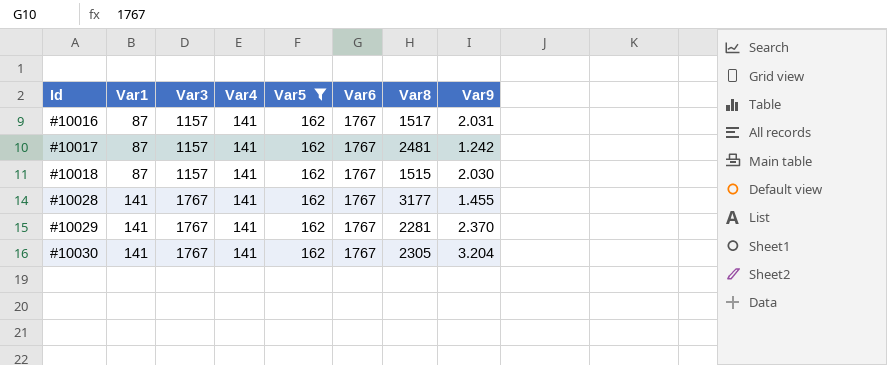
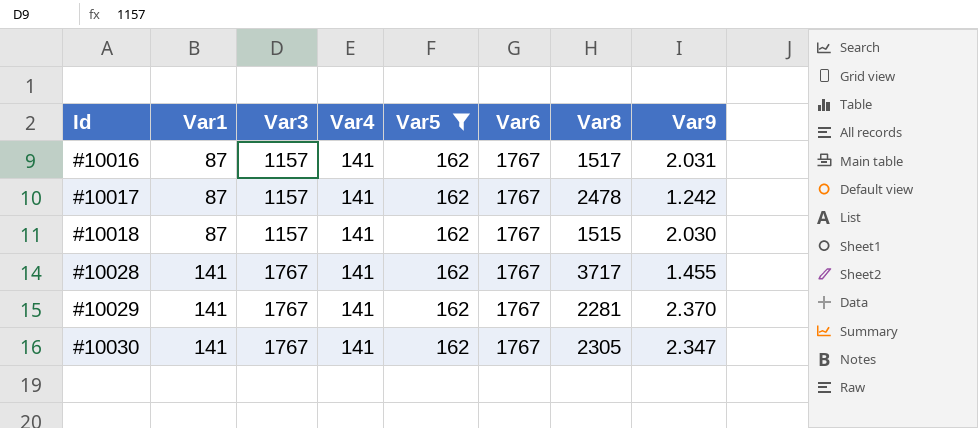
#10017 | Var8: 2481 -> 2478
#10028 | Var8: 3177 -> 3717
#10030 | Var9: 3.204 -> 2.347

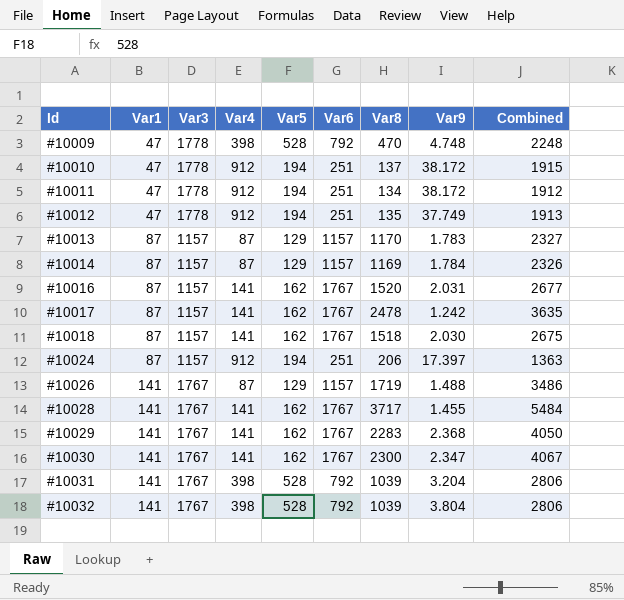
filter: Var5 = 162 -> none
column Combined | formula: none -> [Var3] + [Var8]
#10016 | Var8: 1517 -> 1520
#10018 | Var8: 1515 -> 1518
#10029 | Var8: 2281 -> 2283
#10029 | Var9: 2.370 -> 2.368
#10030 | Var8: 2305 -> 2300

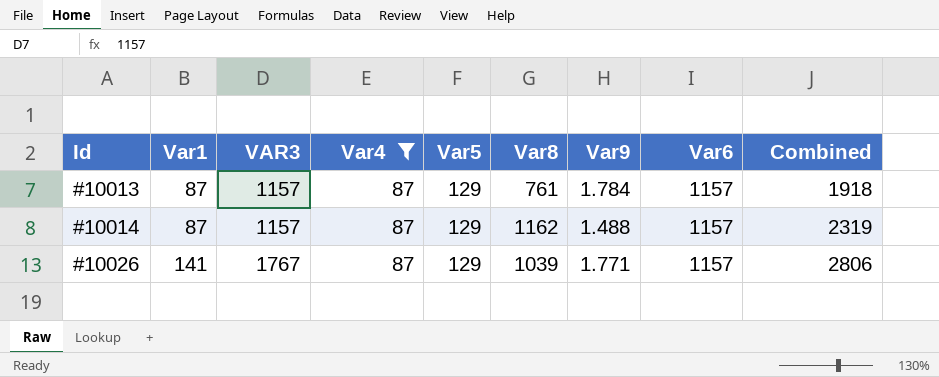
filter: none -> Var4 = 87
column name: Var3 -> VAR3
column Var6 | position: 6 -> 8
#10013 | Var8: 1170 -> 761
#10013 | Var9: 1.783 -> 1.784
#10013 | Combined: 2327 -> 1918
#10014 | Var8: 1169 -> 1162
#10014 | Var9: 1.784 -> 1.488
#10014 | Combined: 2326 -> 2319
#10026 | Var8: 1719 -> 1039
#10026 | Var9: 1.488 -> 1.771
#10026 | Combined: 3486 -> 2806

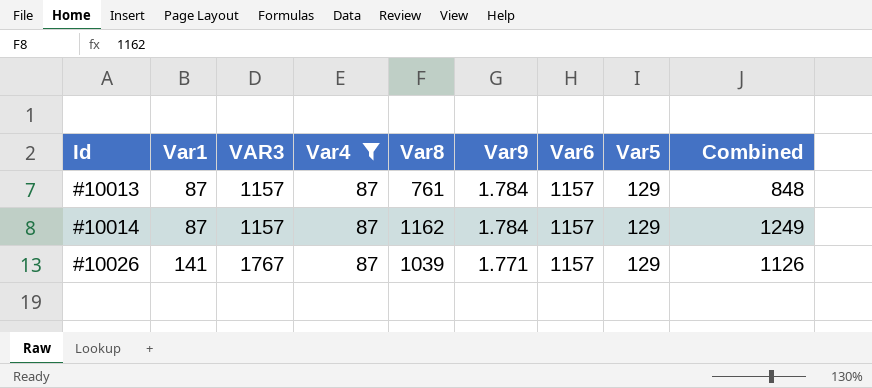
column Var5 | position: 5 -> 8
column Combined | formula: [VAR3] + [Var8] -> [Var4] + [Var8]
#10014 | Var9: 1.488 -> 1.784

